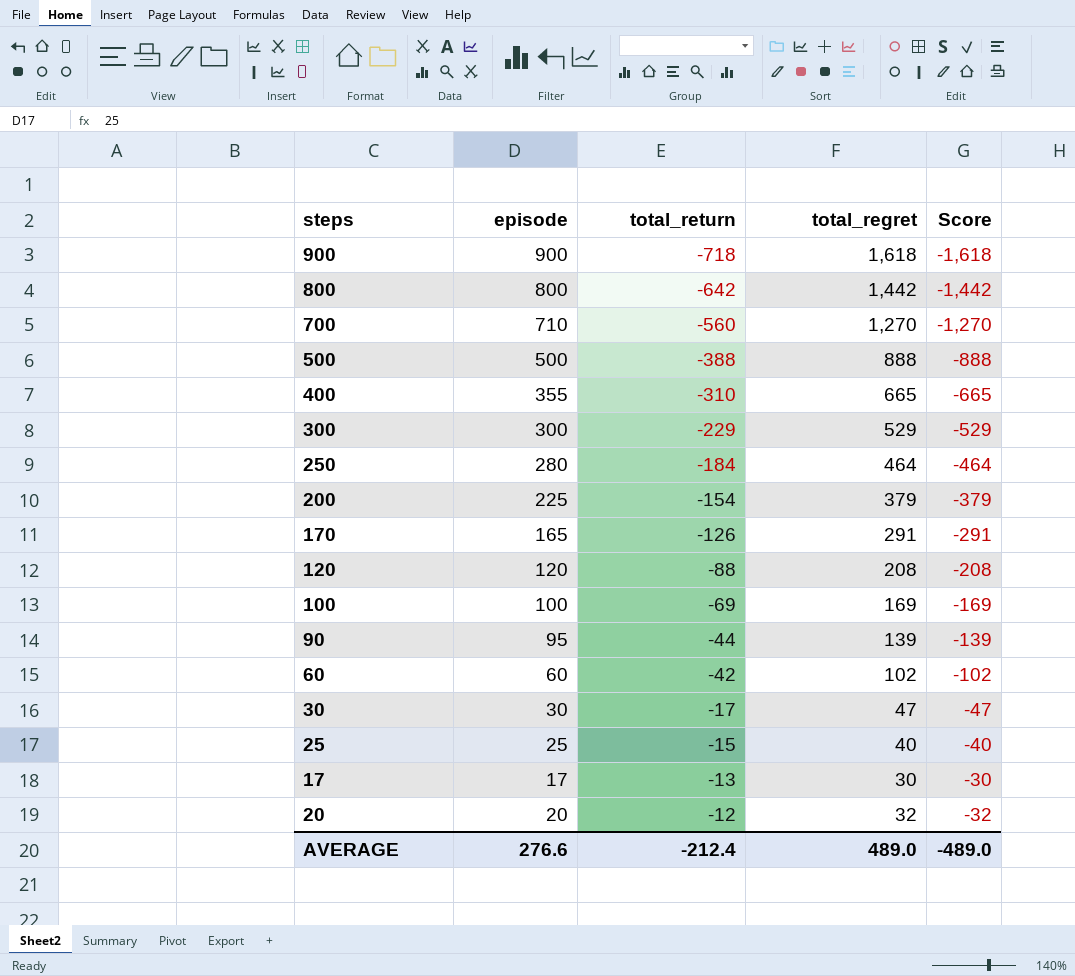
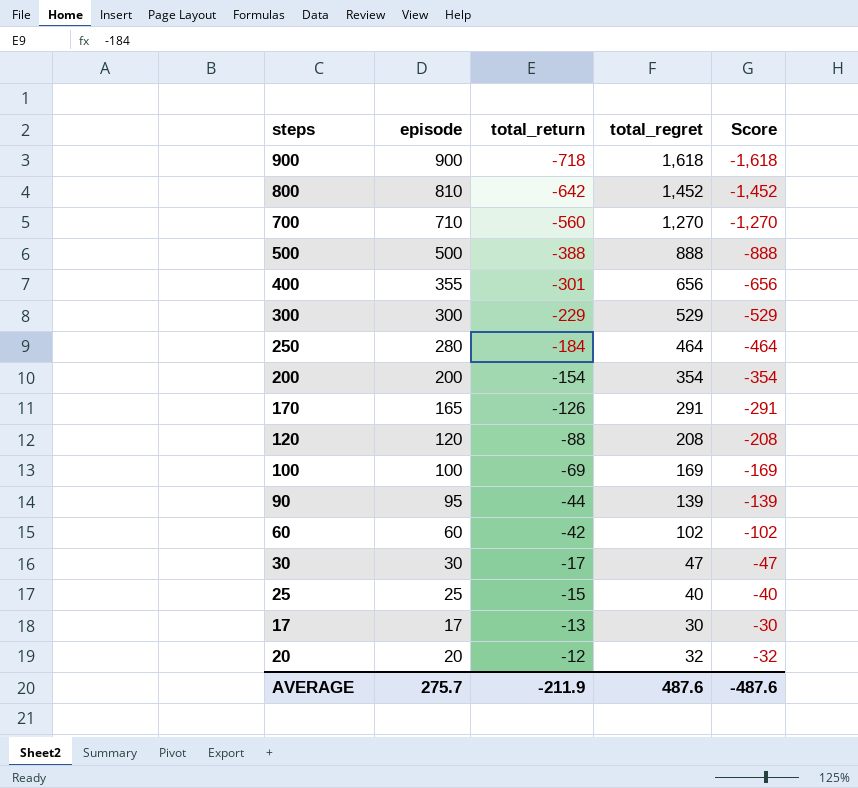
800 | episode: 800 -> 810
800 | total_regret: 1,442 -> 1,452
800 | Score: -1,442 -> -1,452
400 | total_return: -310 -> -301
400 | total_regret: 665 -> 656
400 | Score: -665 -> -656
200 | episode: 225 -> 200
200 | total_regret: 379 -> 354
200 | Score: -379 -> -354
AVERAGE | episode: 276.6 -> 275.7
AVERAGE | total_return: -212.4 -> -211.9
AVERAGE | total_regret: 489.0 -> 487.6
AVERAGE | Score: -489.0 -> -487.6

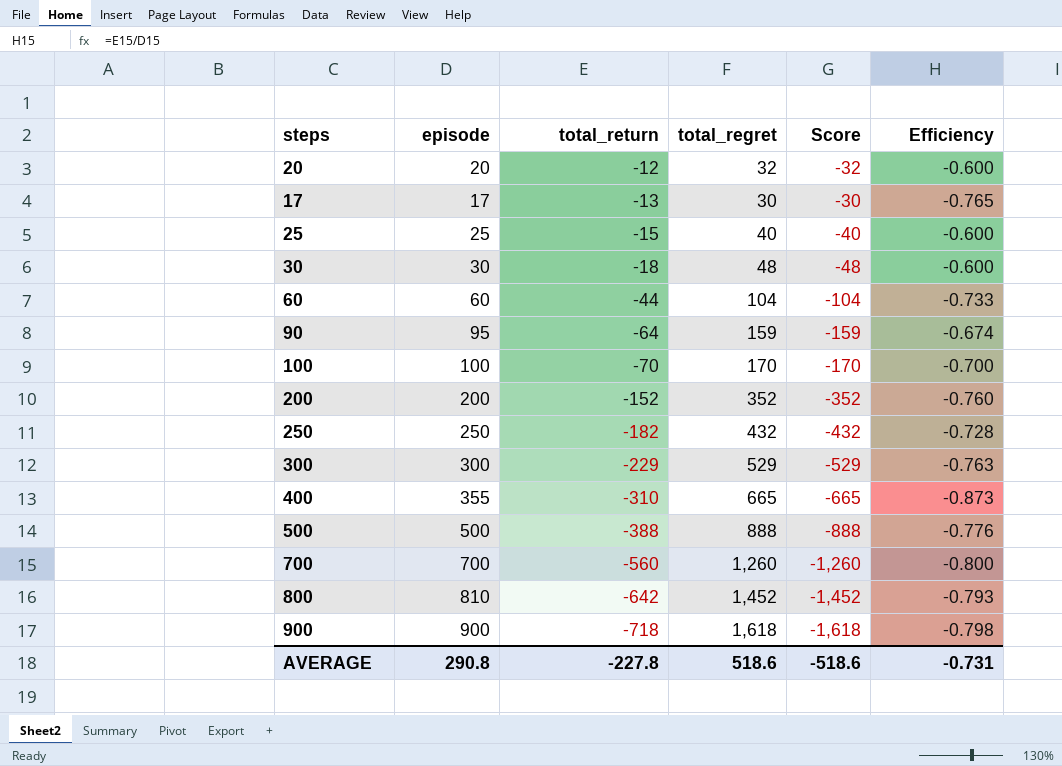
row order: total_return ascending -> total_return descending
column Efficiency | formula: none -> [total_return] / [episode]
row 170: 165 | -126 | 291 | -291 -> none
row 120: 120 | -88 | 208 | -208 -> none
30 | total_return: -17 -> -18
30 | total_regret: 47 -> 48
30 | Score: -47 -> -48
60 | total_return: -42 -> -44
60 | total_regret: 102 -> 104
60 | Score: -102 -> -104
90 | total_return: -44 -> -64
90 | total_regret: 139 -> 159
90 | Score: -139 -> -159
100 | total_return: -69 -> -70
100 | total_regret: 169 -> 170
100 | Score: -169 -> -170
200 | total_return: -154 -> -152
200 | total_regret: 354 -> 352
200 | Score: -354 -> -352
250 | episode: 280 -> 250
250 | total_return: -184 -> -182
250 | total_regret: 464 -> 432
250 | Score: -464 -> -432
400 | total_return: -301 -> -310
400 | total_regret: 656 -> 665
400 | Score: -656 -> -665
700 | episode: 710 -> 700
700 | total_regret: 1,270 -> 1,260
700 | Score: -1,270 -> -1,260
AVERAGE | episode: 275.7 -> 290.8
AVERAGE | total_return: -211.9 -> -227.8
AVERAGE | total_regret: 487.6 -> 518.6
AVERAGE | Score: -487.6 -> -518.6

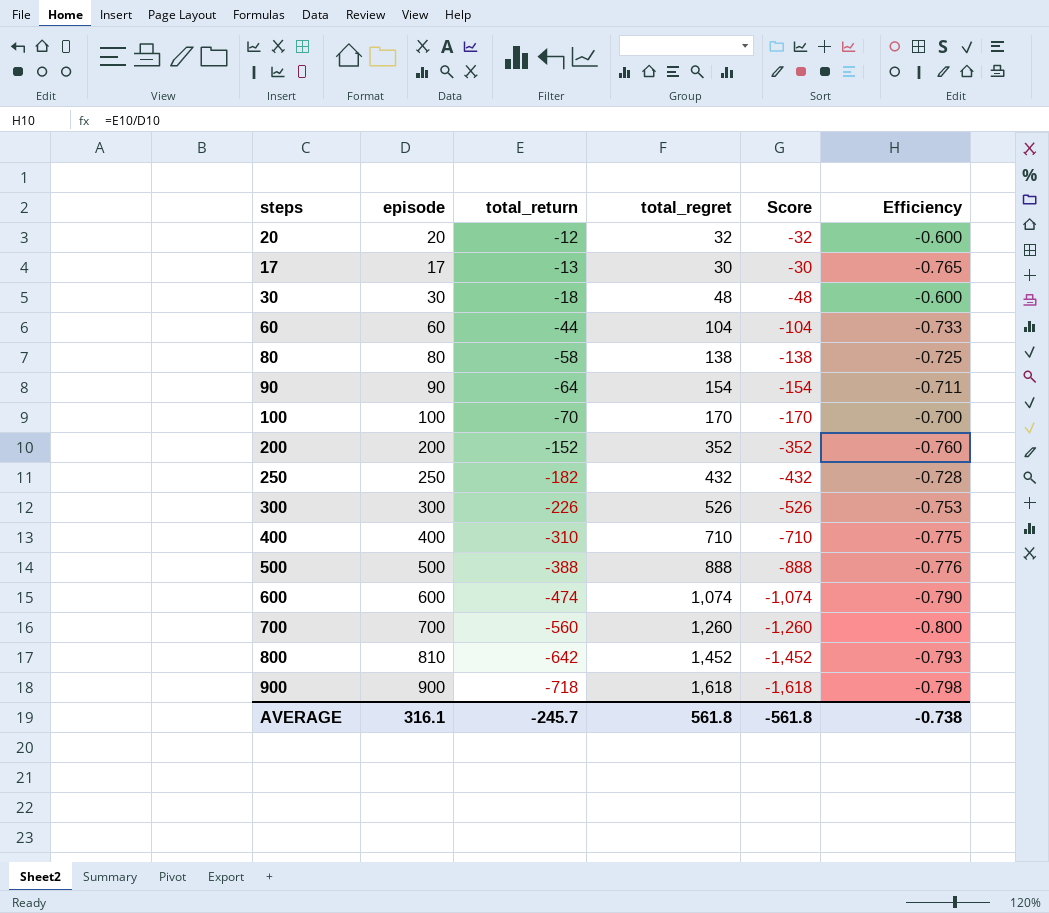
row 25: 25 | -15 | 40 | -40 | -0.600 -> none
row 80: none -> 80 | -58 | 138 | -138 | -0.725
90 | episode: 95 -> 90
90 | total_regret: 159 -> 154
90 | Score: -159 -> -154
90 | Efficiency: -0.674 -> -0.711
300 | total_return: -229 -> -226
300 | total_regret: 529 -> 526
300 | Score: -529 -> -526
300 | Efficiency: -0.763 -> -0.753
400 | episode: 355 -> 400
400 | total_regret: 665 -> 710
400 | Score: -665 -> -710
400 | Efficiency: -0.873 -> -0.775
row 600: none -> 600 | -474 | 1,074 | -1,074 | -0.790
AVERAGE | episode: 290.8 -> 316.1
AVERAGE | total_return: -227.8 -> -245.7
AVERAGE | total_regret: 518.6 -> 561.8
AVERAGE | Score: -518.6 -> -561.8
AVERAGE | Efficiency: -0.731 -> -0.738

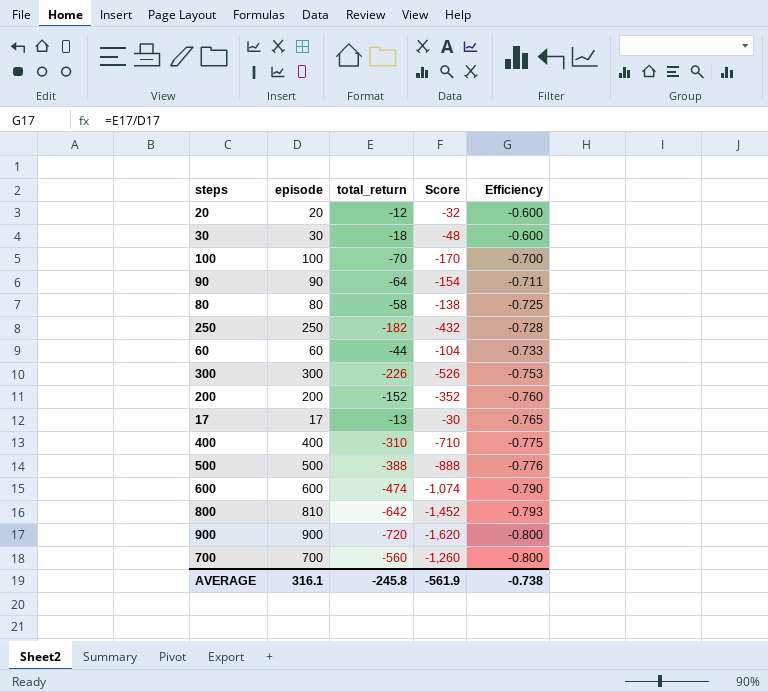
row order: total_return descending -> Efficiency descending
column total_regret | formula: [episode] - [total_return] -> none
900 | total_return: -718 -> -720
900 | Score: -1,618 -> -1,620
900 | Efficiency: -0.798 -> -0.800
AVERAGE | total_return: -245.7 -> -245.8
AVERAGE | Score: -561.8 -> -561.9

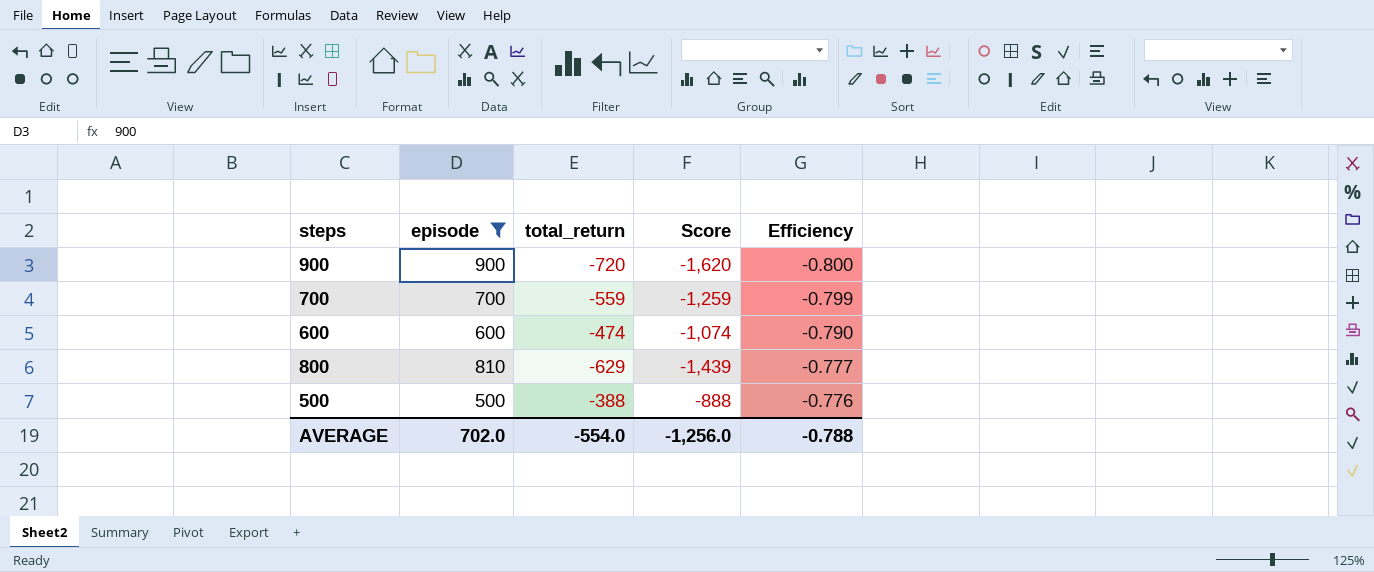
filter: none -> episode >= 500
row order: Efficiency descending -> Efficiency ascending
700 | total_return: -560 -> -559
700 | Score: -1,260 -> -1,259
700 | Efficiency: -0.800 -> -0.799
800 | total_return: -642 -> -629
800 | Score: -1,452 -> -1,439
800 | Efficiency: -0.793 -> -0.777
AVERAGE | episode: 316.1 -> 702.0
AVERAGE | total_return: -245.8 -> -554.0
AVERAGE | Score: -561.9 -> -1,256.0
AVERAGE | Efficiency: -0.738 -> -0.788

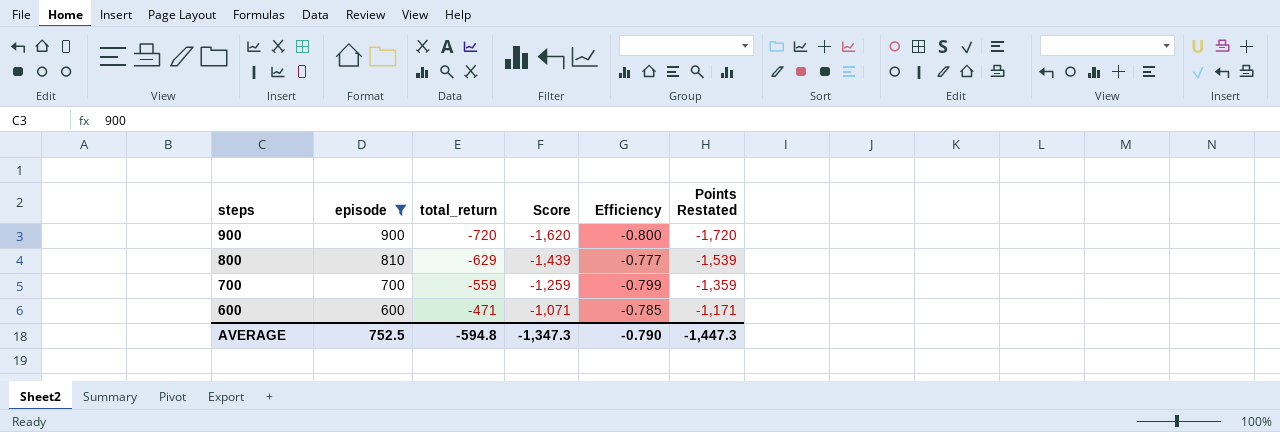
row order: Efficiency ascending -> steps descending
column Points Restated | formula: none -> [Score] - 100
row 500: 500 | -388 | -888 | -0.776 -> none
600 | total_return: -474 -> -471
600 | Score: -1,074 -> -1,071
600 | Efficiency: -0.790 -> -0.785
AVERAGE | episode: 702.0 -> 752.5
AVERAGE | total_return: -554.0 -> -594.8
AVERAGE | Score: -1,256.0 -> -1,347.3
AVERAGE | Efficiency: -0.788 -> -0.790

